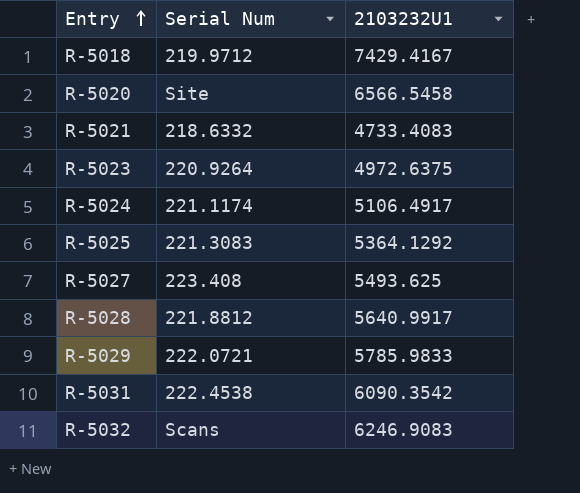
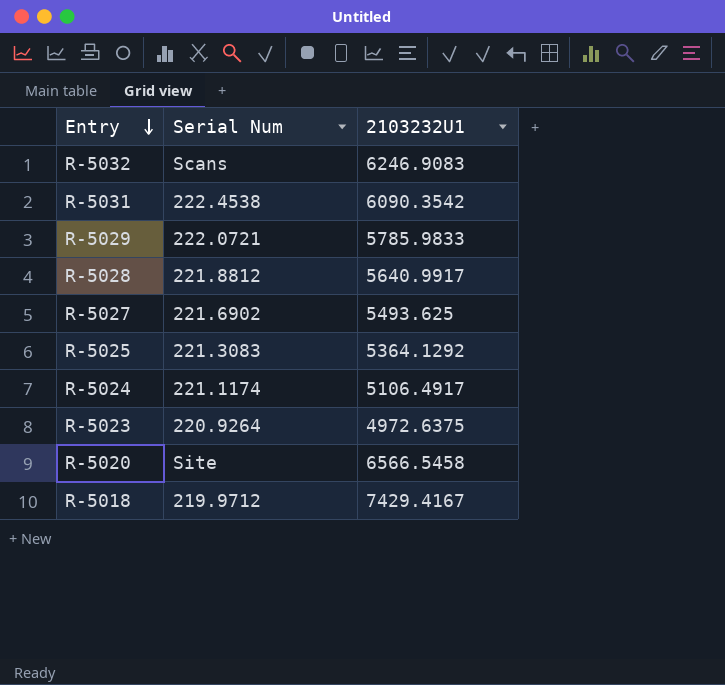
row order: Entry ascending -> Entry descending
row R-5021: 218.6332 | 4733.4083 -> none
R-5027 | Serial Num: 223.408 -> 221.6902

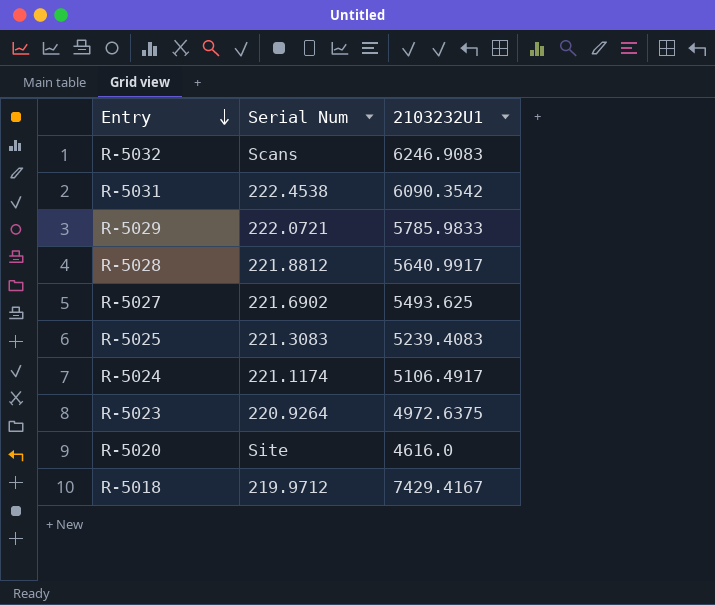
R-5025 | 2103232U1: 5364.1292 -> 5239.4083
R-5020 | 2103232U1: 6566.5458 -> 4616.0

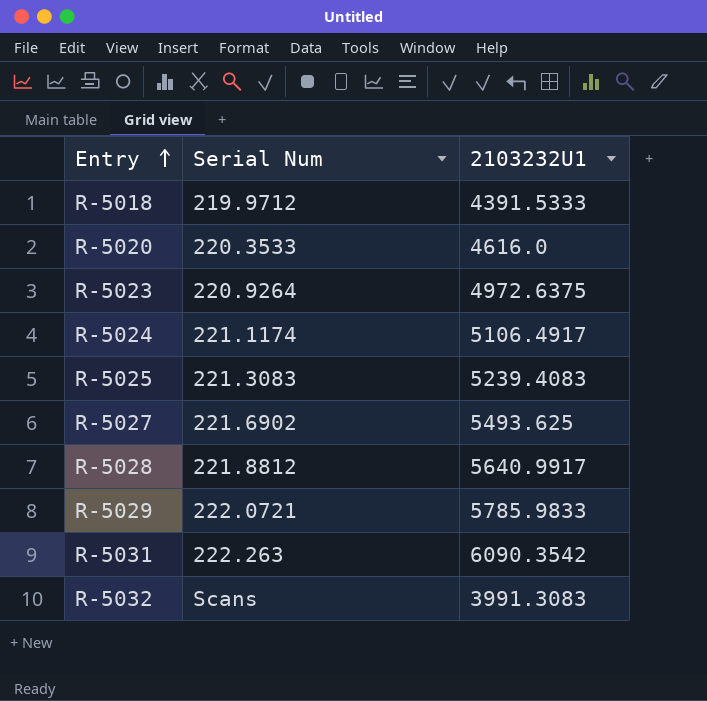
row order: Entry descending -> Entry ascending
R-5018 | 2103232U1: 7429.4167 -> 4391.5333
R-5020 | Serial Num: Site -> 220.3533
R-5031 | Serial Num: 222.4538 -> 222.263
R-5032 | 2103232U1: 6246.9083 -> 3991.3083

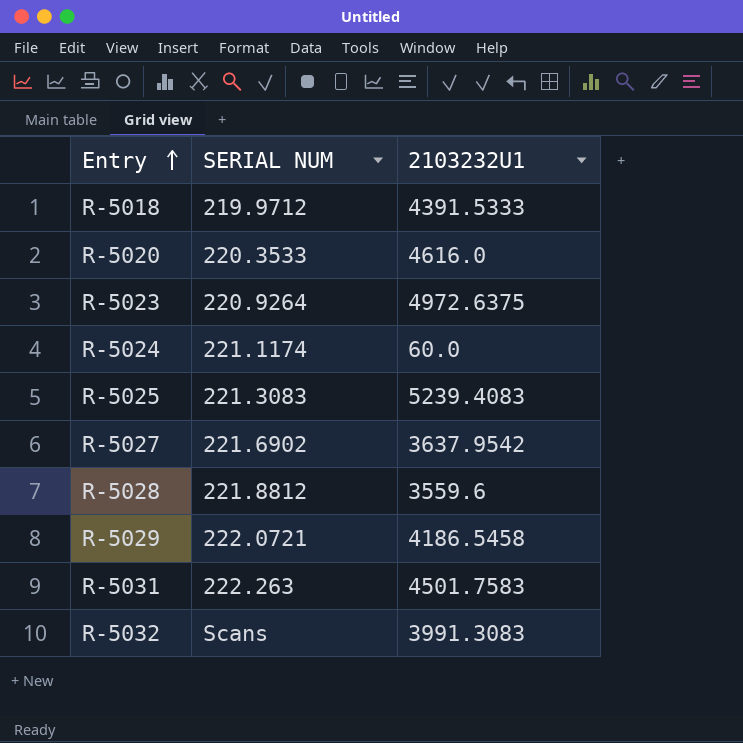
column name: Serial Num -> SERIAL NUM
R-5024 | 2103232U1: 5106.4917 -> 60.0
R-5027 | 2103232U1: 5493.625 -> 3637.9542
R-5028 | 2103232U1: 5640.9917 -> 3559.6
R-5029 | 2103232U1: 5785.9833 -> 4186.5458
R-5031 | 2103232U1: 6090.3542 -> 4501.7583

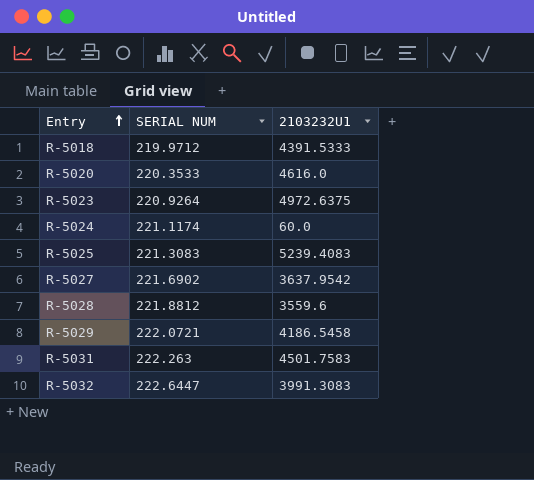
R-5032 | SERIAL NUM: Scans -> 222.6447

